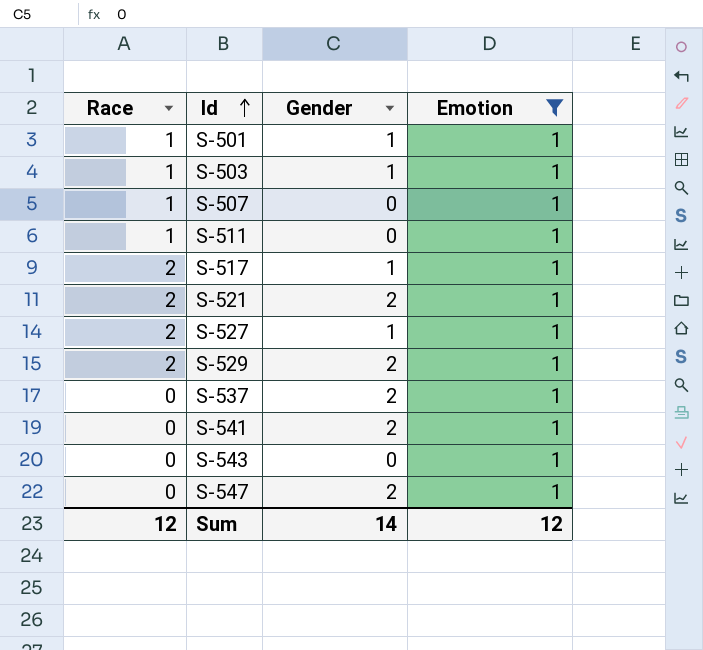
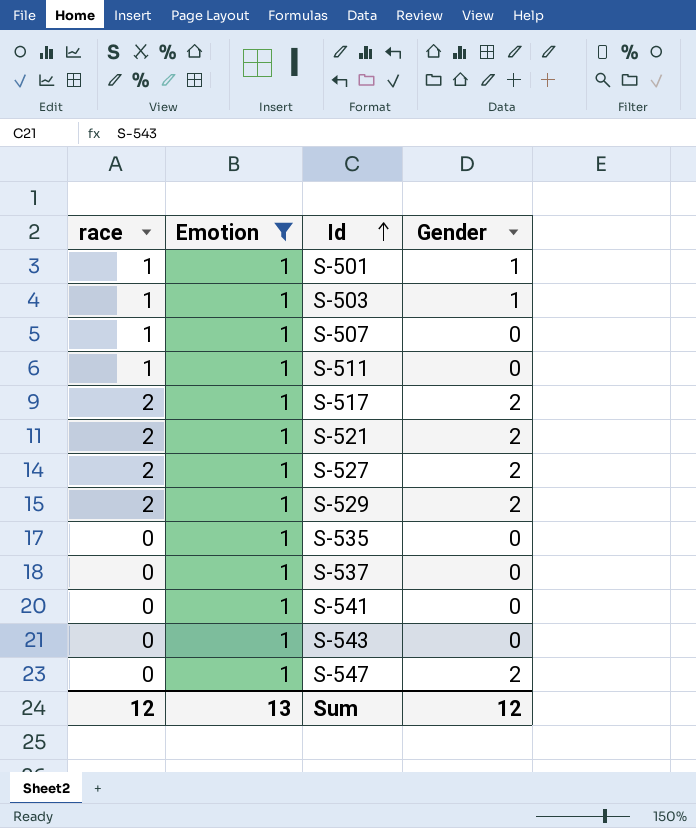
column name: Race -> race
column Emotion | position: 4 -> 2
S-517 | Gender: 1 -> 2
S-527 | Gender: 1 -> 2
row S-535: none -> 0 | 1 | 0
S-537 | Gender: 2 -> 0
S-541 | Gender: 2 -> 0
Sum | Emotion: 12 -> 13
Sum | Gender: 14 -> 12

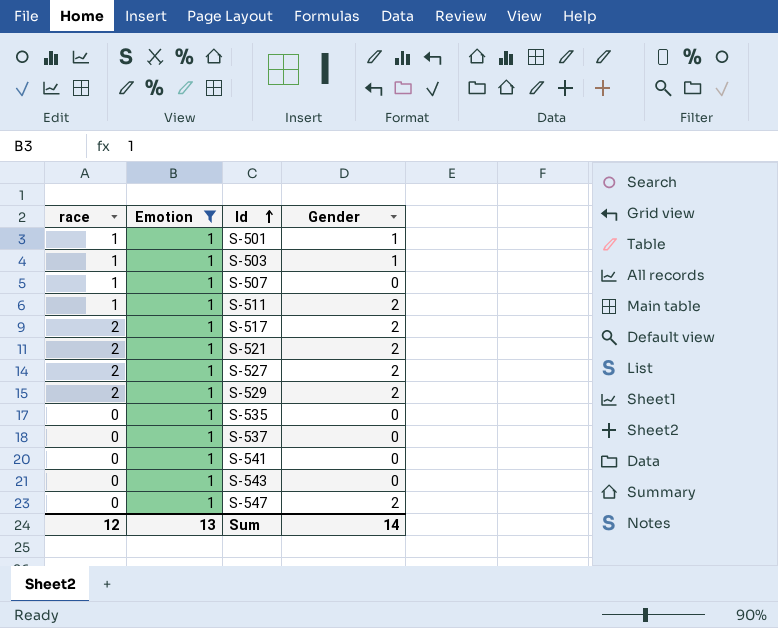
S-511 | Gender: 0 -> 2
Sum | Gender: 12 -> 14

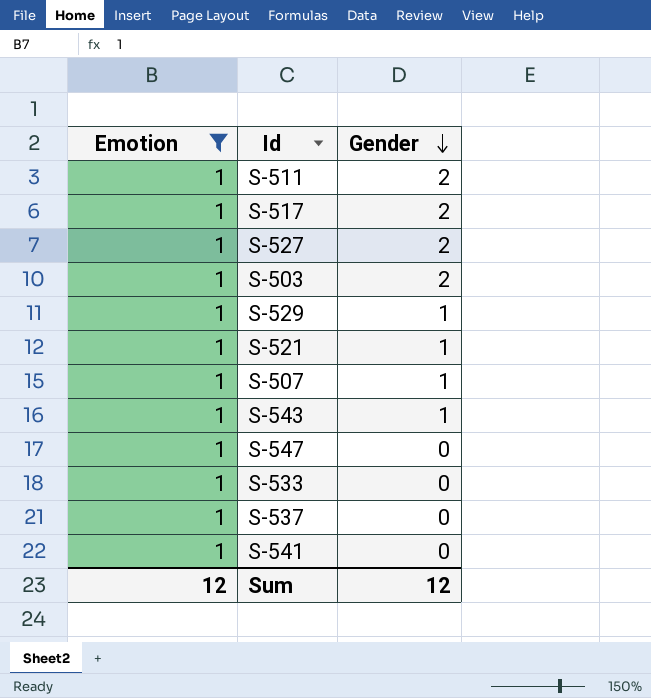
row order: Id ascending -> Gender descending
column race | position: 1 -> none
row S-501: 1 | 1 | 1 -> none
row S-535: 0 | 1 | 0 -> none
S-503 | Gender: 1 -> 2
S-529 | Gender: 2 -> 1
S-521 | Gender: 2 -> 1
S-507 | Gender: 0 -> 1
S-543 | Gender: 0 -> 1
S-547 | Gender: 2 -> 0
row S-533: none -> 1 | 0
Sum | Emotion: 13 -> 12
Sum | Gender: 14 -> 12

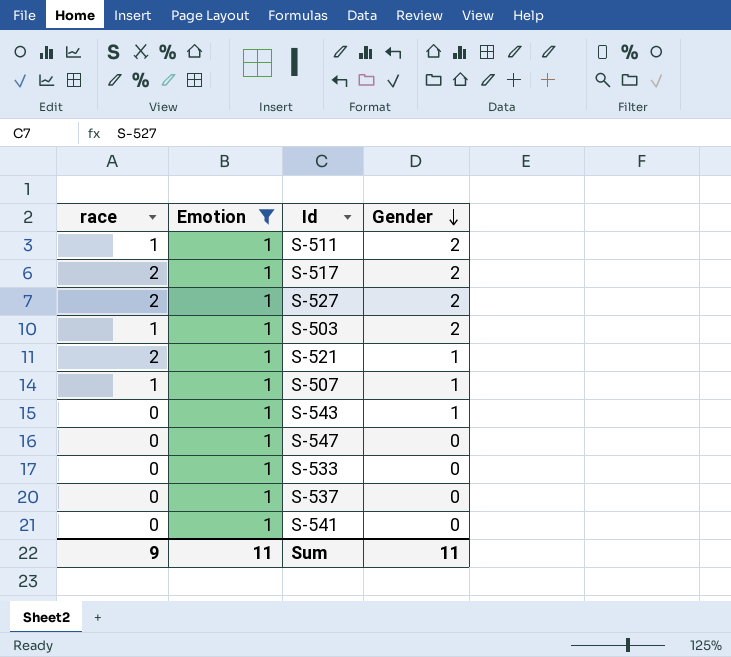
column race | position: none -> 1
row S-529: 1 | 1 -> none
Sum | Emotion: 12 -> 11
Sum | Gender: 12 -> 11

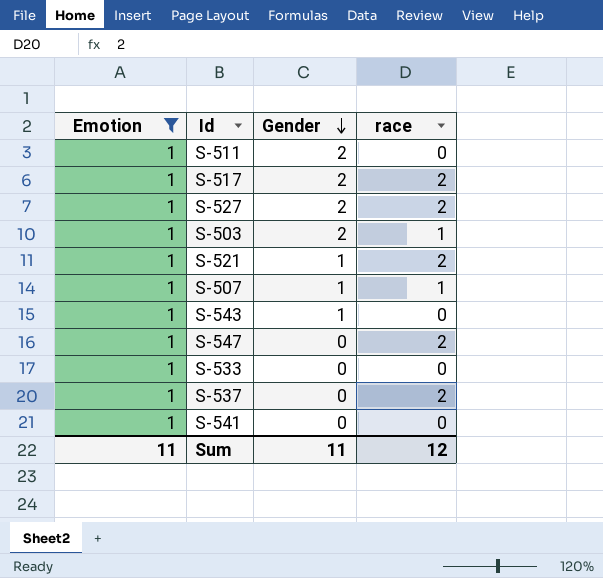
column race | position: 1 -> 4
S-511 | race: 1 -> 0
S-547 | race: 0 -> 2
S-537 | race: 0 -> 2
Sum | race: 9 -> 12

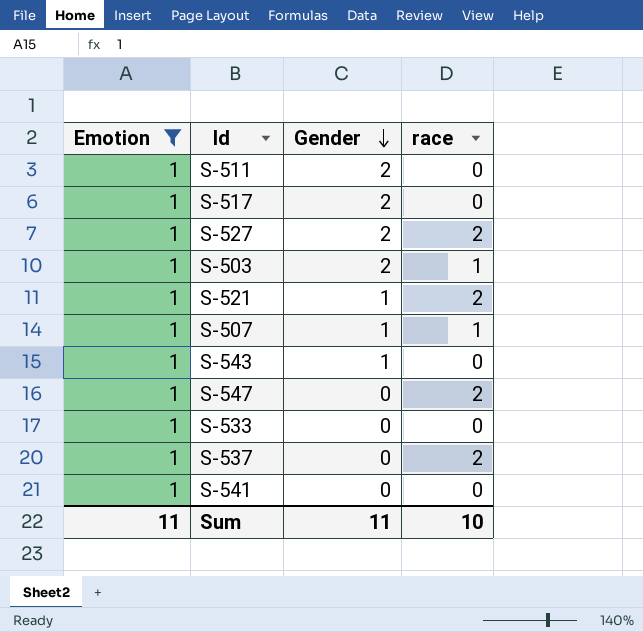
S-517 | race: 2 -> 0
Sum | race: 12 -> 10

